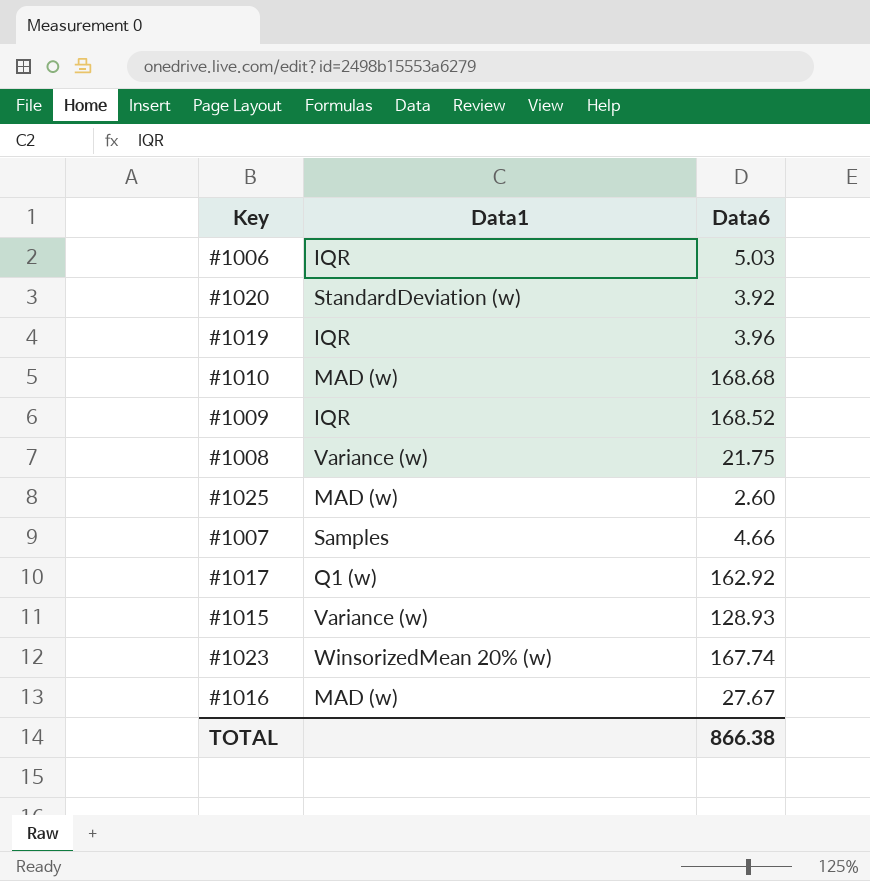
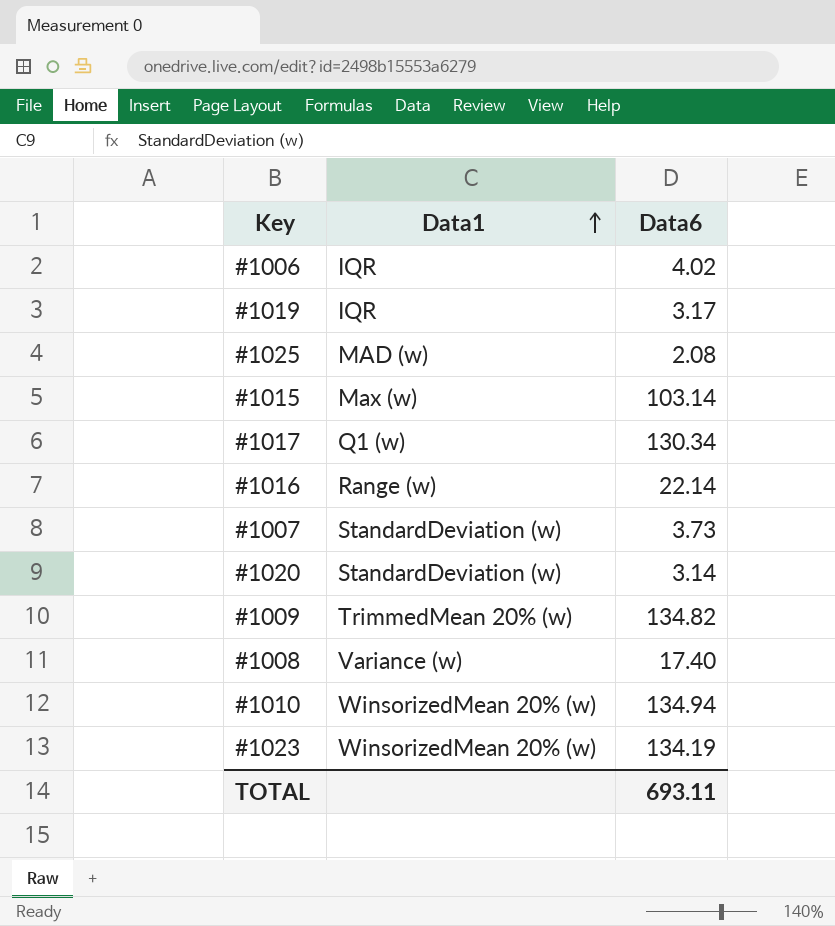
row order: none -> Data1 ascending
#1006 | Data6: 5.03 -> 4.02
#1019 | Data6: 3.96 -> 3.17
#1025 | Data6: 2.60 -> 2.08
#1015 | Data1: Variance (w) -> Max (w)
#1015 | Data6: 128.93 -> 103.14
#1017 | Data6: 162.92 -> 130.34
#1016 | Data1: MAD (w) -> Range (w)
#1016 | Data6: 27.67 -> 22.14
#1007 | Data1: Samples -> StandardDeviation (w)
#1007 | Data6: 4.66 -> 3.73
#1020 | Data6: 3.92 -> 3.14
#1009 | Data1: IQR -> TrimmedMean 20% (w)
#1009 | Data6: 168.52 -> 134.82
#1008 | Data6: 21.75 -> 17.40
#1010 | Data1: MAD (w) -> WinsorizedMean 20% (w)
#1010 | Data6: 168.68 -> 134.94
#1023 | Data6: 167.74 -> 134.19
TOTAL | Data6: 866.38 -> 693.11

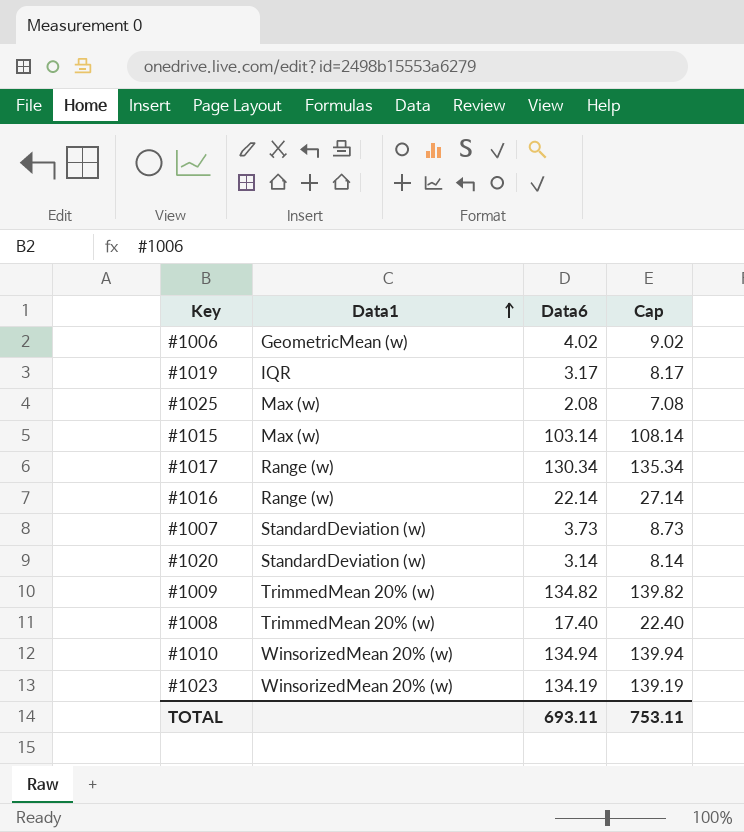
column Cap | formula: none -> [Data6] + 5
#1006 | Data1: IQR -> GeometricMean (w)
#1025 | Data1: MAD (w) -> Max (w)
#1017 | Data1: Q1 (w) -> Range (w)
#1008 | Data1: Variance (w) -> TrimmedMean 20% (w)

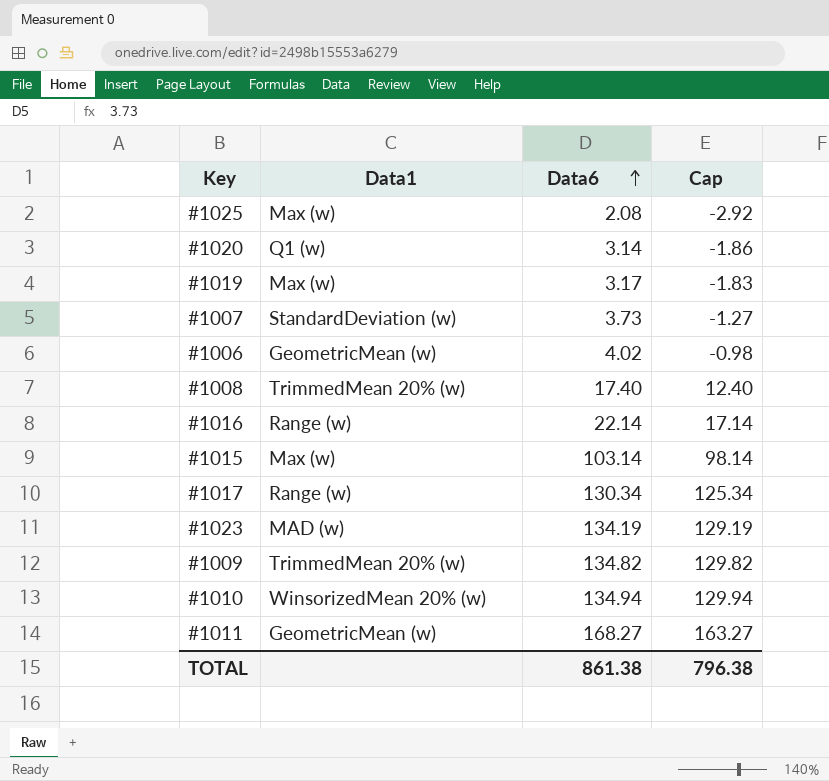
row order: Data1 ascending -> Data6 ascending
column Cap | formula: [Data6] + 5 -> [Data6] - 5
#1020 | Data1: StandardDeviation (w) -> Q1 (w)
#1019 | Data1: IQR -> Max (w)
#1023 | Data1: WinsorizedMean 20% (w) -> MAD (w)
row #1011: none -> GeometricMean (w) | 168.27 | 163.27
TOTAL | Data6: 693.11 -> 861.38
TOTAL | Cap: 753.11 -> 796.38

